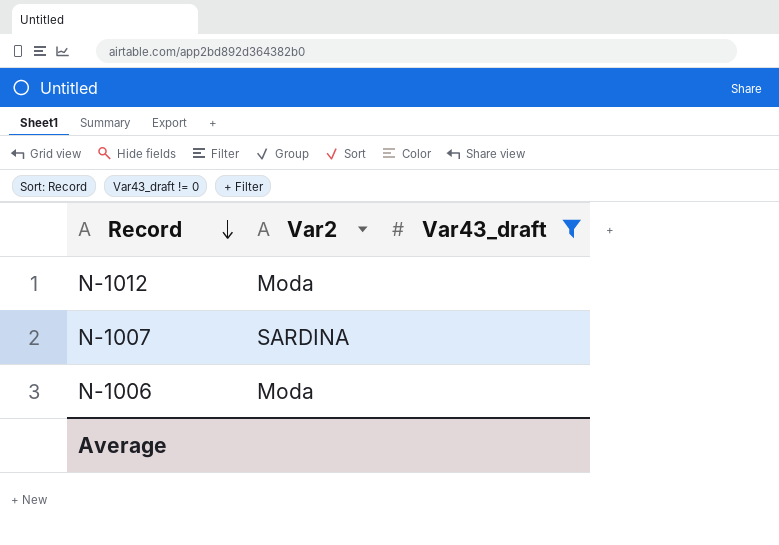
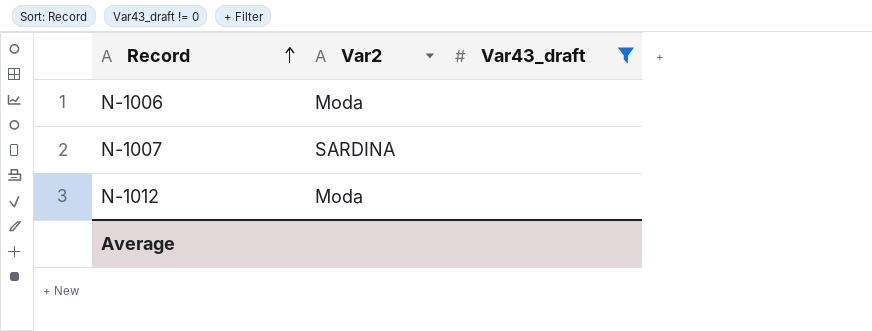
row order: Record descending -> Record ascending

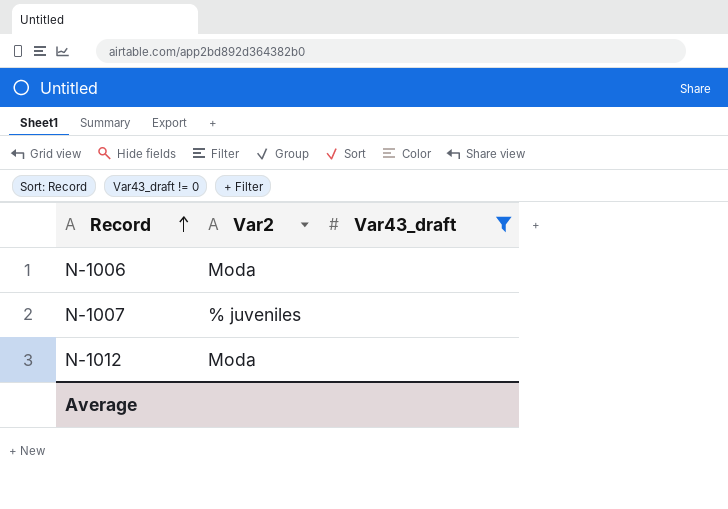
N-1007 | Var2: SARDINA -> % juveniles

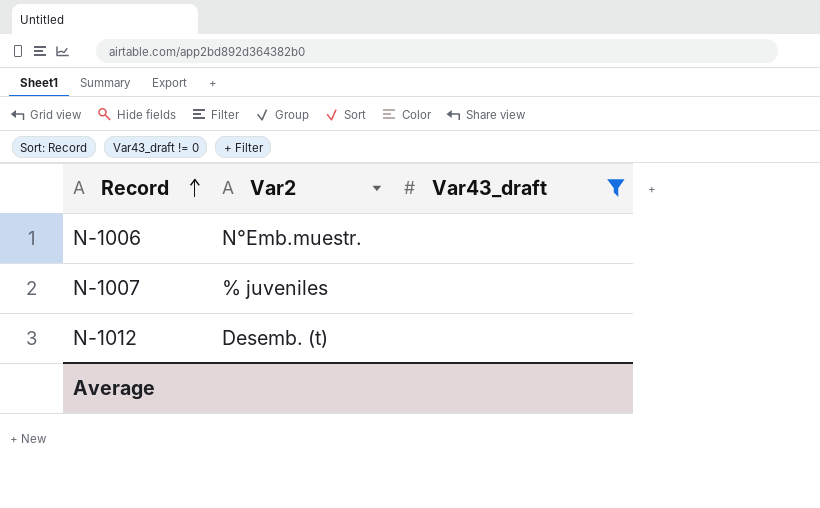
N-1006 | Var2: Moda -> N°Emb.muestr.
N-1012 | Var2: Moda -> Desemb. (t)

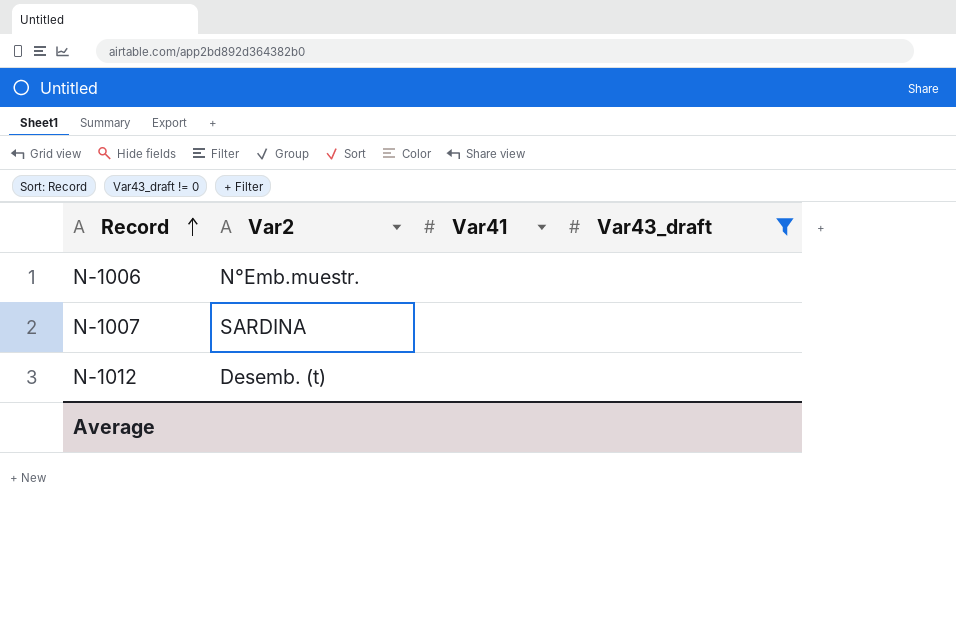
column Var41 | position: none -> 3
N-1007 | Var2: % juveniles -> SARDINA

